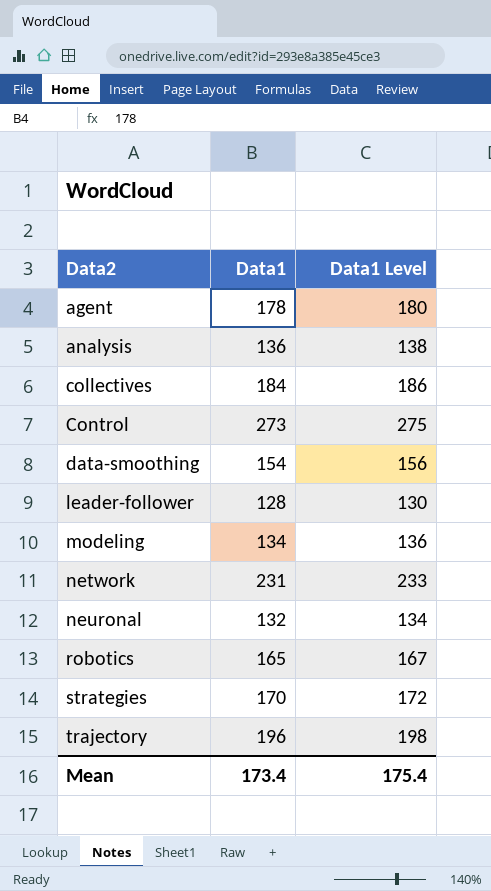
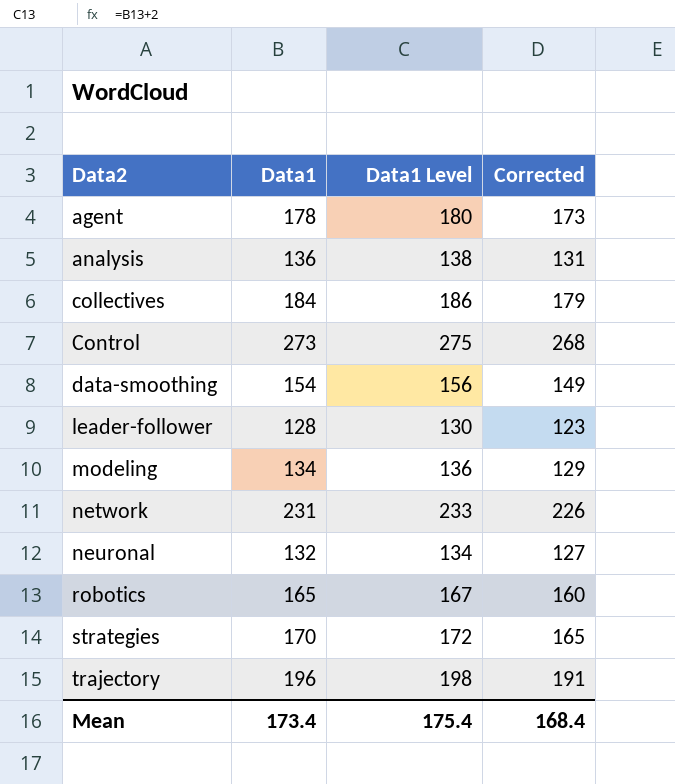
column Corrected | formula: none -> [Data1] - 5

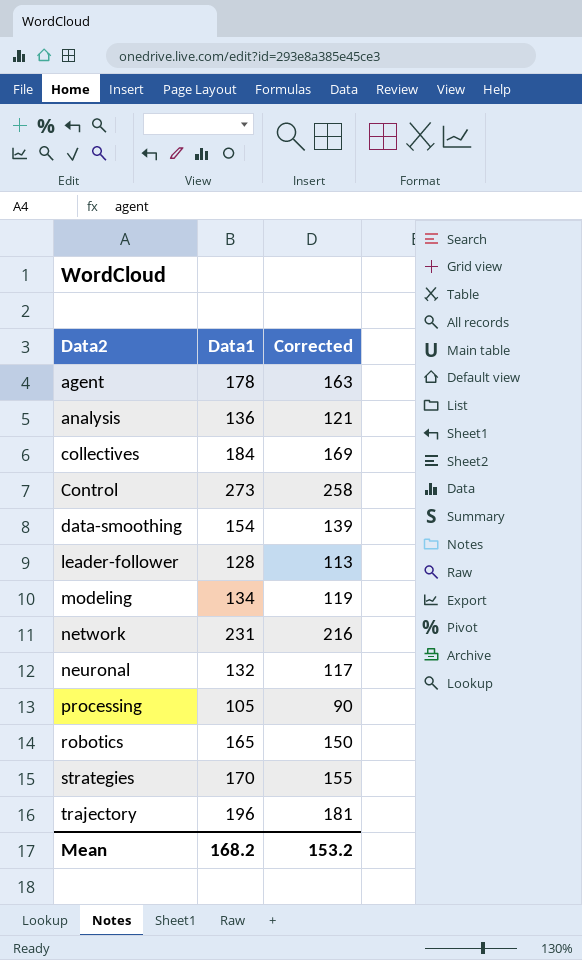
column Data1 Level | formula: [Data1] + 2 -> none
column Corrected | formula: [Data1] - 5 -> [Data1] - 15
row processing: none -> 105 | 90
Mean | Data1: 173.4 -> 168.2
Mean | Corrected: 168.4 -> 153.2

